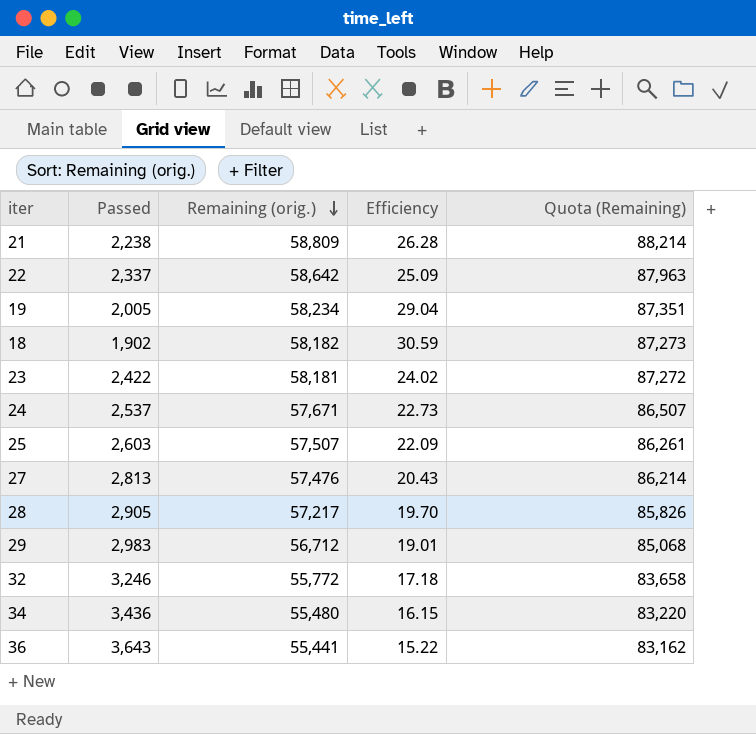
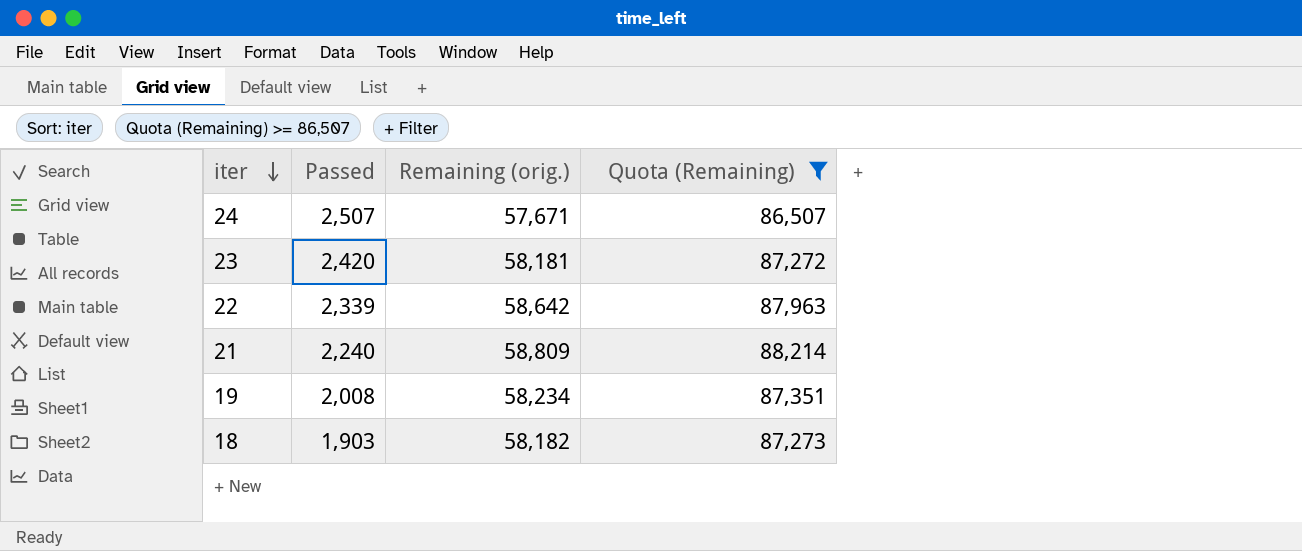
filter: none -> Quota (Remaining) >= 86,507
row order: Remaining (orig.) descending -> iter descending
column Efficiency | formula: [Remaining (orig.)] / [Passed] -> none
24 | Passed: 2,537 -> 2,507
23 | Passed: 2,422 -> 2,420
22 | Passed: 2,337 -> 2,339
21 | Passed: 2,238 -> 2,240
19 | Passed: 2,005 -> 2,008
18 | Passed: 1,902 -> 1,903

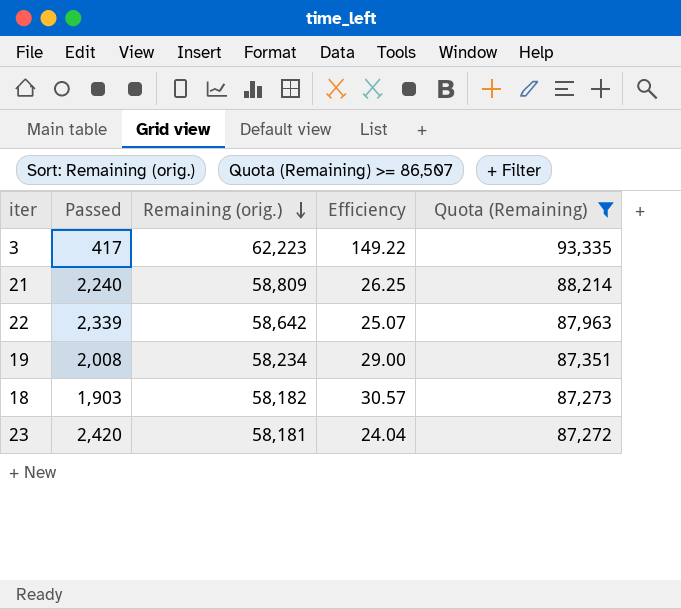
row order: iter descending -> Remaining (orig.) descending
column Efficiency | formula: none -> [Remaining (orig.)] / [Passed]
row 24: 2,507 | 57,671 | 86,507 -> none
row 3: none -> 417 | 62,223 | 149.22 | 93,335

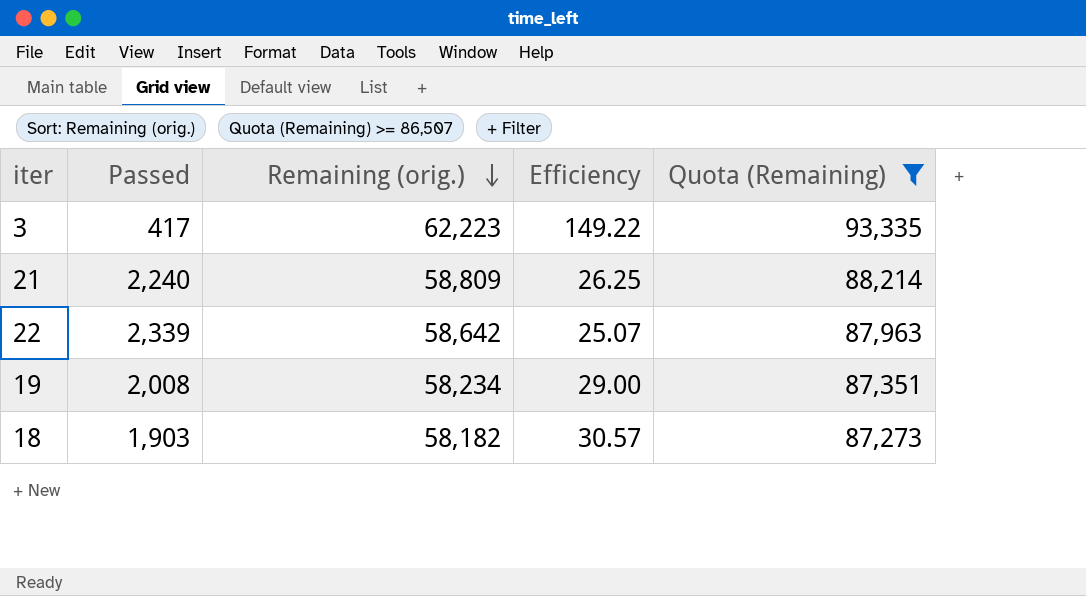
row 23: 2,420 | 58,181 | 24.04 | 87,272 -> none

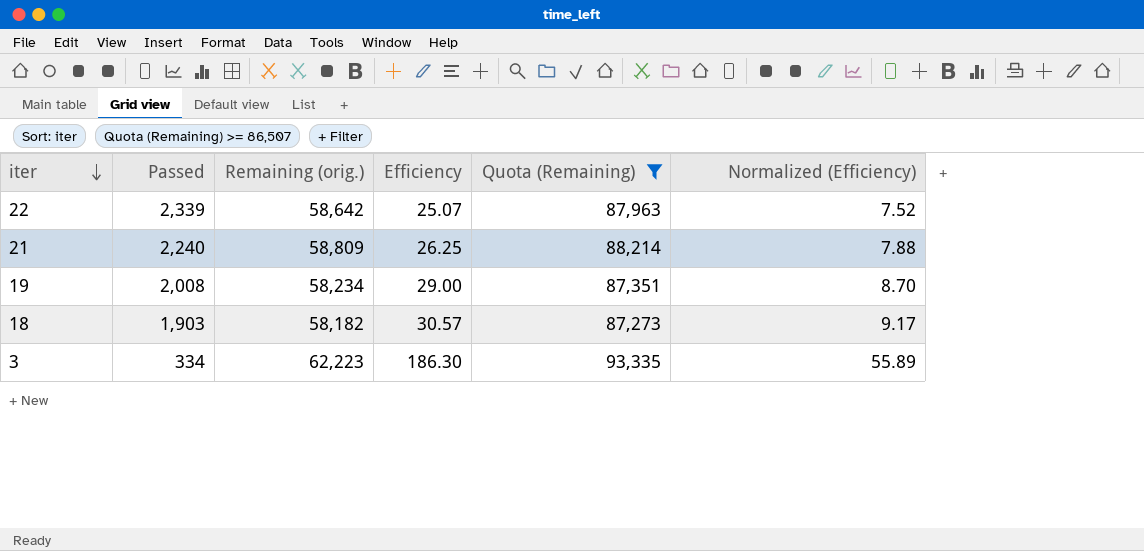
row order: Remaining (orig.) descending -> iter descending
column Normalized (Efficiency) | formula: none -> [Efficiency] * 0.3
3 | Passed: 417 -> 334
3 | Efficiency: 149.22 -> 186.30

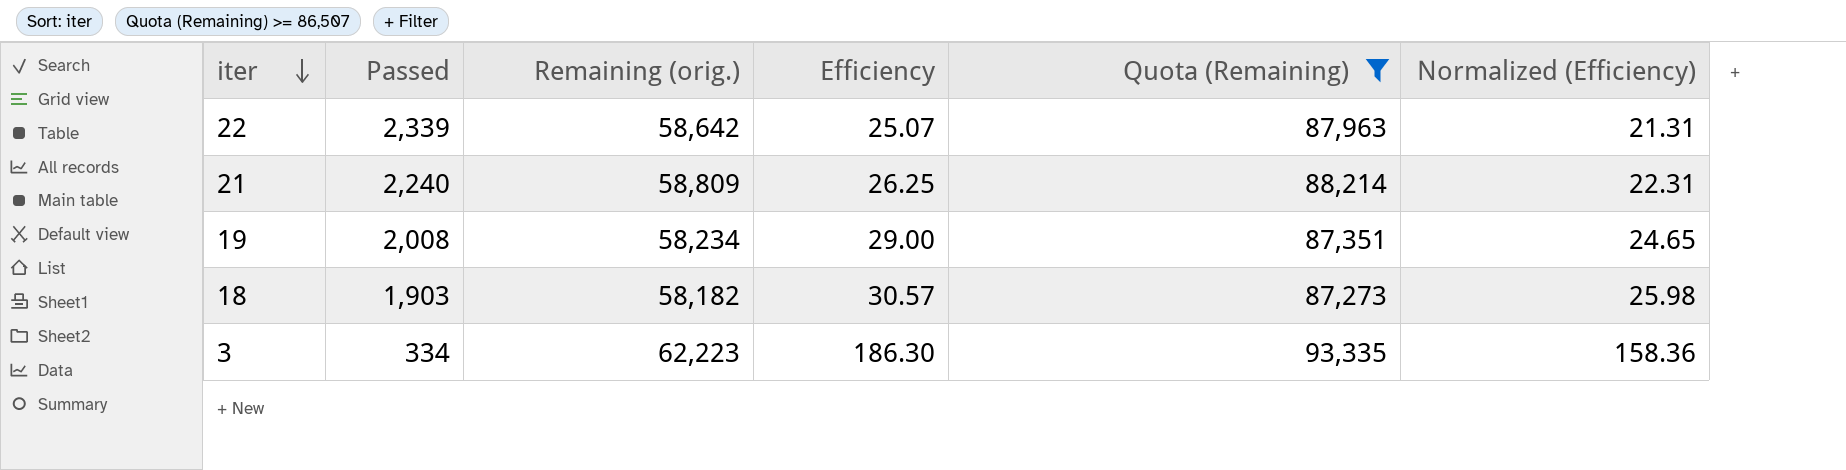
column Normalized (Efficiency) | formula: [Efficiency] * 0.3 -> [Efficiency] * 0.85

